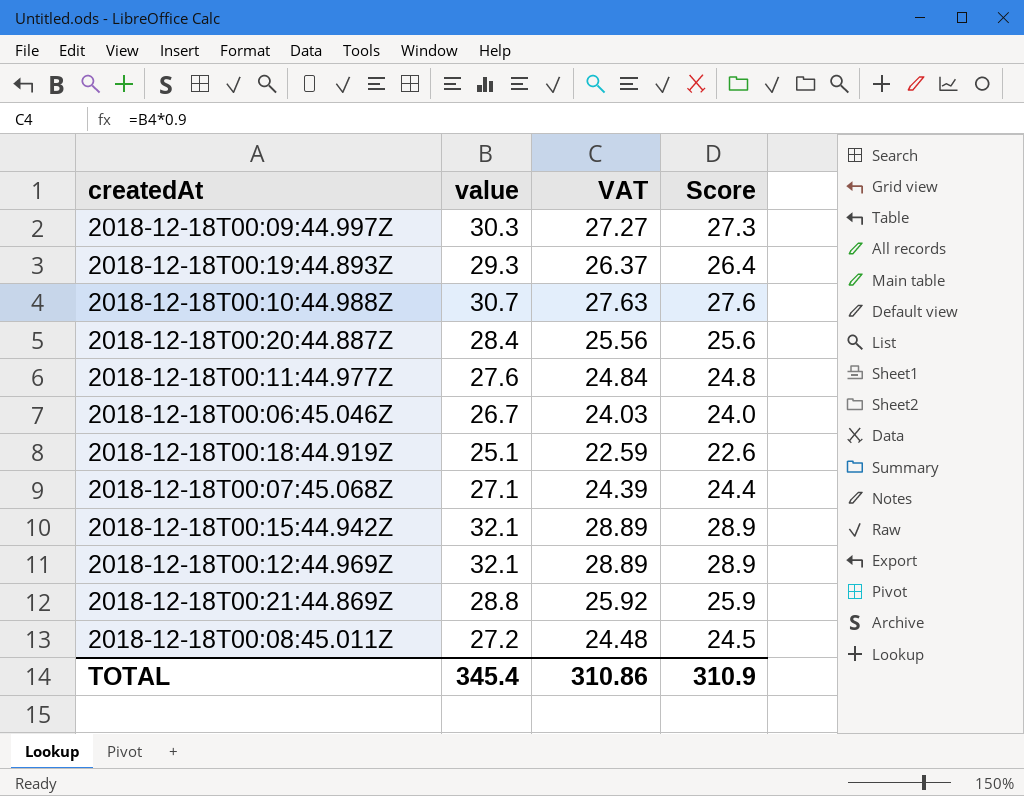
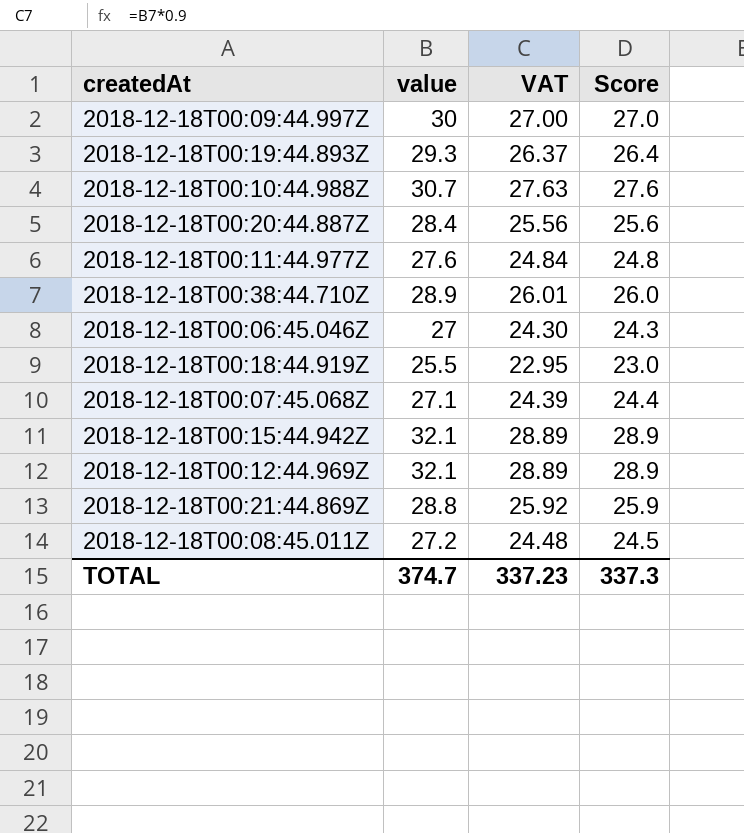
2018-12-18T00:09:44.997Z | value: 30.3 -> 30
2018-12-18T00:09:44.997Z | VAT: 27.27 -> 27.00
2018-12-18T00:09:44.997Z | Score: 27.3 -> 27.0
row 2018-12-18T00:38:44.710Z: none -> 28.9 | 26.01 | 26.0
2018-12-18T00:06:45.046Z | value: 26.7 -> 27
2018-12-18T00:06:45.046Z | VAT: 24.03 -> 24.30
2018-12-18T00:06:45.046Z | Score: 24.0 -> 24.3
2018-12-18T00:18:44.919Z | value: 25.1 -> 25.5
2018-12-18T00:18:44.919Z | VAT: 22.59 -> 22.95
2018-12-18T00:18:44.919Z | Score: 22.6 -> 23.0
TOTAL | value: 345.4 -> 374.7
TOTAL | VAT: 310.86 -> 337.23
TOTAL | Score: 310.9 -> 337.3

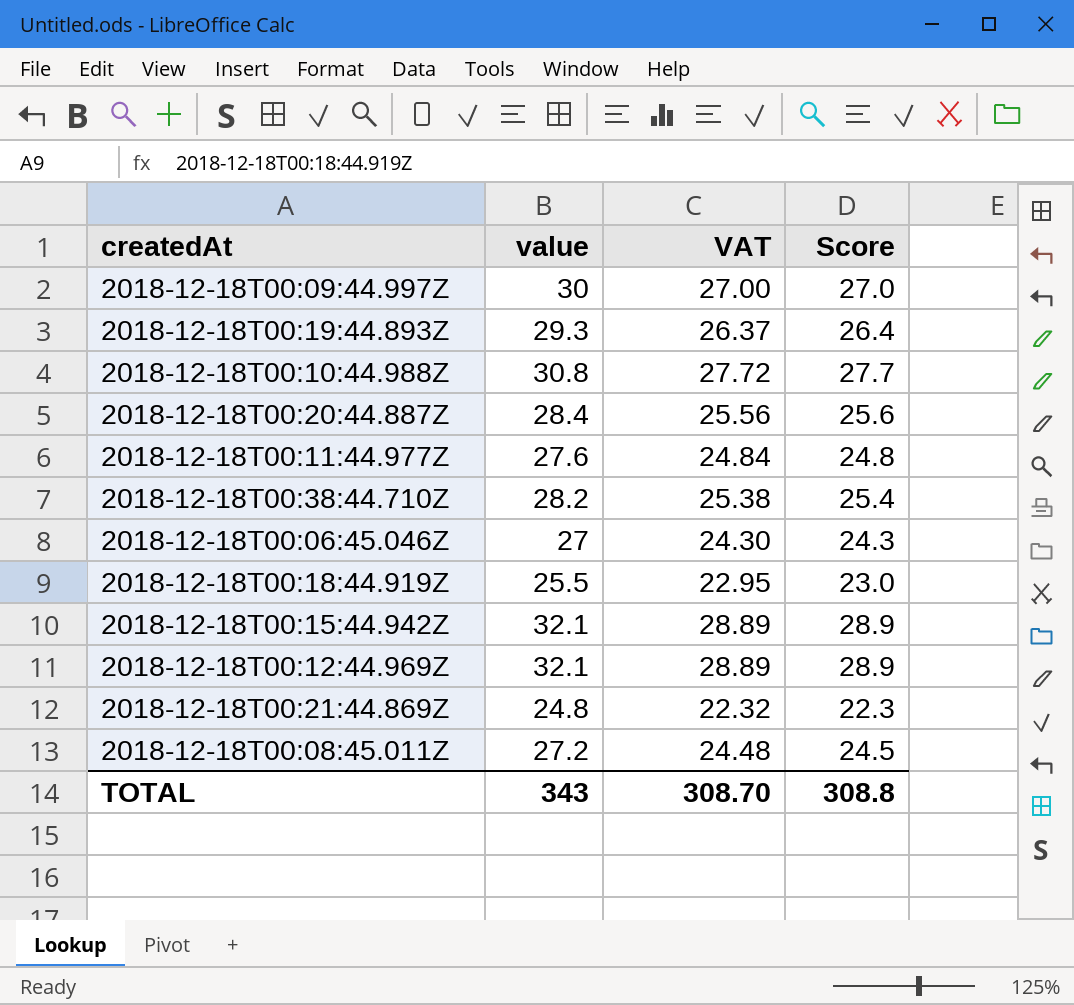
row 2018-12-18T00:07:45.068Z: 27.1 | 24.39 | 24.4 -> none
2018-12-18T00:10:44.988Z | value: 30.7 -> 30.8
2018-12-18T00:10:44.988Z | VAT: 27.63 -> 27.72
2018-12-18T00:10:44.988Z | Score: 27.6 -> 27.7
2018-12-18T00:38:44.710Z | value: 28.9 -> 28.2
2018-12-18T00:38:44.710Z | VAT: 26.01 -> 25.38
2018-12-18T00:38:44.710Z | Score: 26.0 -> 25.4
2018-12-18T00:21:44.869Z | value: 28.8 -> 24.8
2018-12-18T00:21:44.869Z | VAT: 25.92 -> 22.32
2018-12-18T00:21:44.869Z | Score: 25.9 -> 22.3
TOTAL | value: 374.7 -> 343
TOTAL | VAT: 337.23 -> 308.70
TOTAL | Score: 337.3 -> 308.8

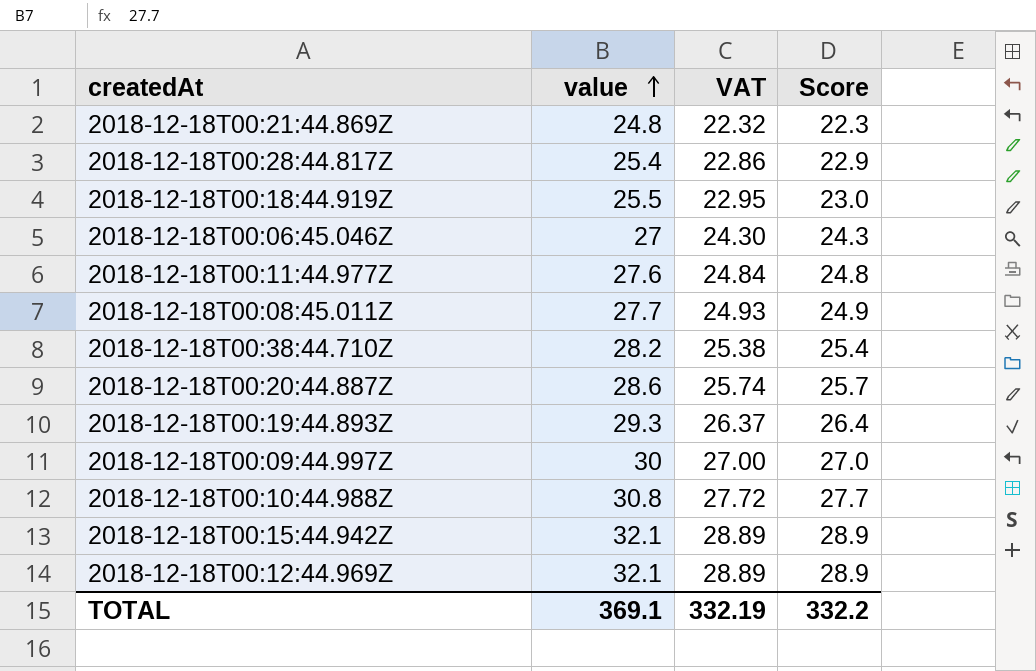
row order: none -> value ascending
row 2018-12-18T00:28:44.817Z: none -> 25.4 | 22.86 | 22.9
2018-12-18T00:08:45.011Z | value: 27.2 -> 27.7
2018-12-18T00:08:45.011Z | VAT: 24.48 -> 24.93
2018-12-18T00:08:45.011Z | Score: 24.5 -> 24.9
2018-12-18T00:20:44.887Z | value: 28.4 -> 28.6
2018-12-18T00:20:44.887Z | VAT: 25.56 -> 25.74
2018-12-18T00:20:44.887Z | Score: 25.6 -> 25.7
TOTAL | value: 343 -> 369.1
TOTAL | VAT: 308.70 -> 332.19
TOTAL | Score: 308.8 -> 332.2

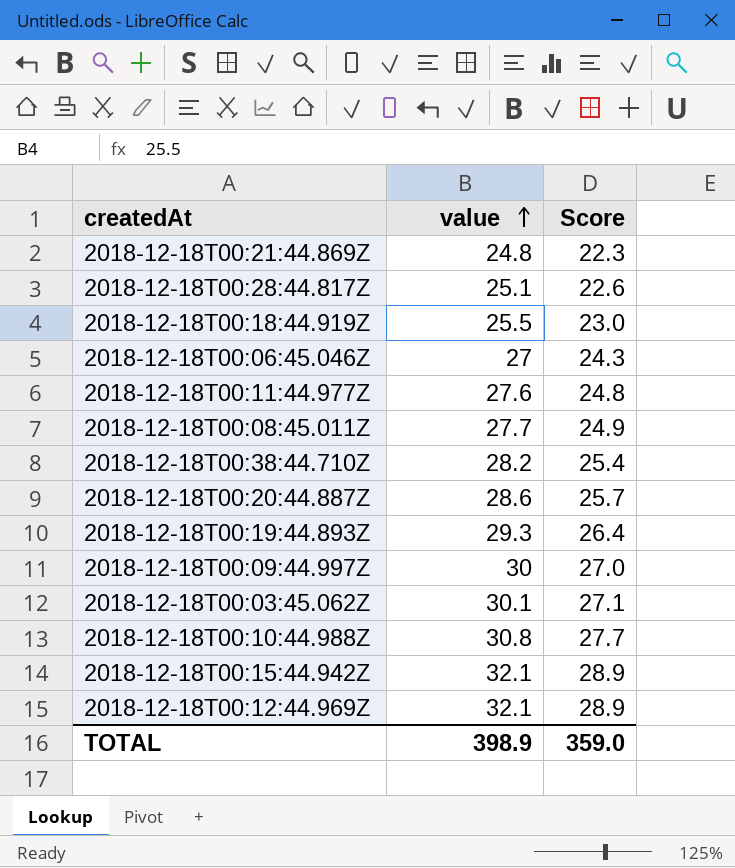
column VAT | formula: [value] * 0.9 -> none
2018-12-18T00:28:44.817Z | value: 25.4 -> 25.1
2018-12-18T00:28:44.817Z | Score: 22.9 -> 22.6
row 2018-12-18T00:03:45.062Z: none -> 30.1 | 27.1
TOTAL | value: 369.1 -> 398.9
TOTAL | Score: 332.2 -> 359.0

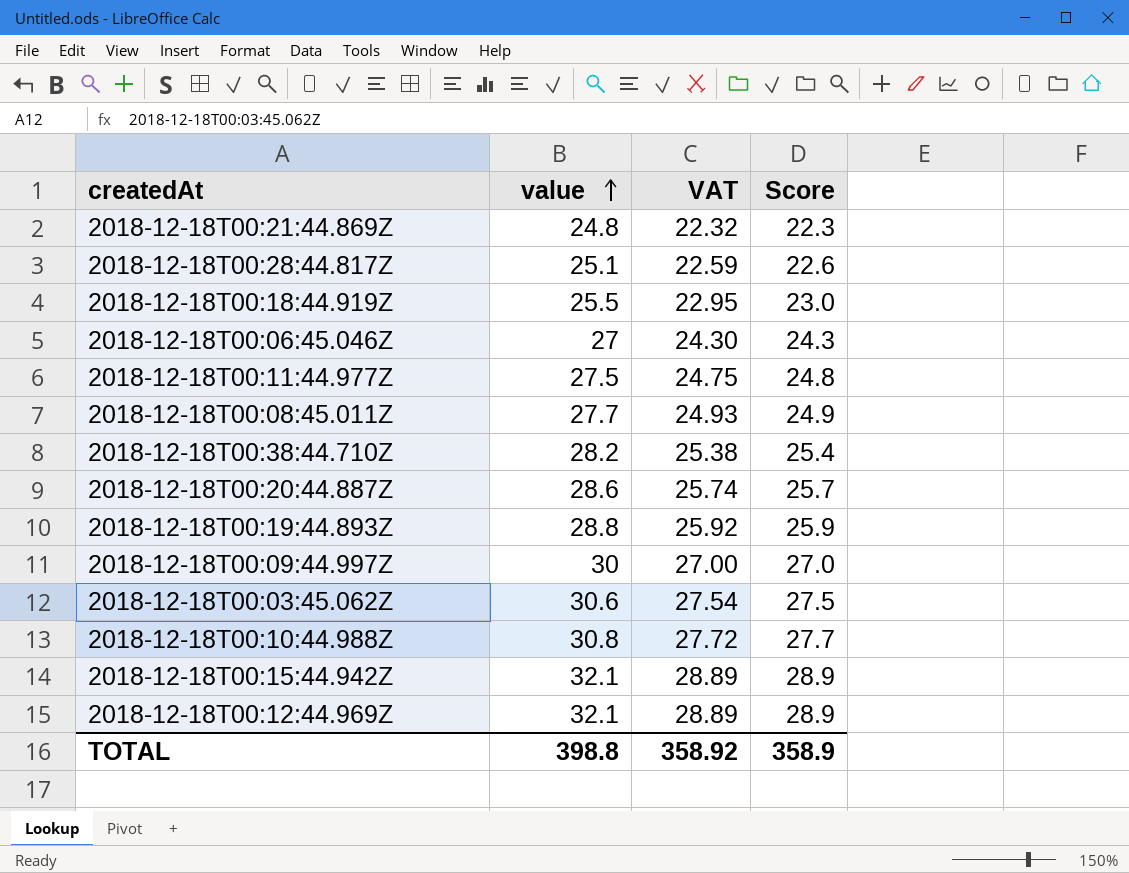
column VAT | formula: none -> [value] * 0.9
2018-12-18T00:11:44.977Z | value: 27.6 -> 27.5
2018-12-18T00:19:44.893Z | value: 29.3 -> 28.8
2018-12-18T00:19:44.893Z | Score: 26.4 -> 25.9
2018-12-18T00:03:45.062Z | value: 30.1 -> 30.6
2018-12-18T00:03:45.062Z | Score: 27.1 -> 27.5
TOTAL | value: 398.9 -> 398.8
TOTAL | Score: 359.0 -> 358.9

